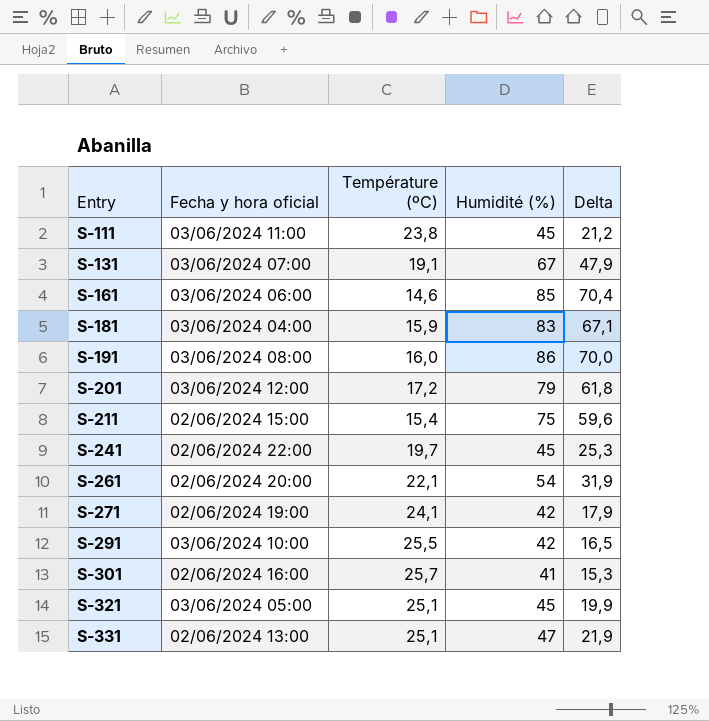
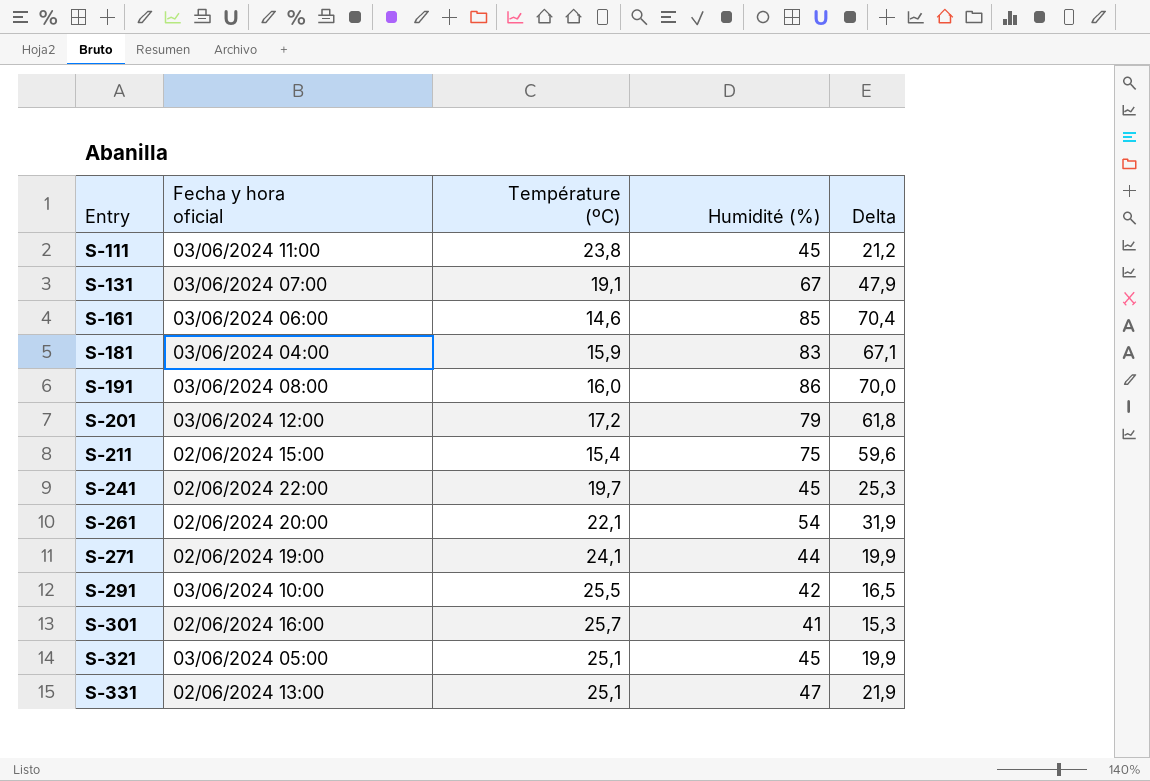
S-271 | Humidité (%): 42 -> 44
S-271 | Delta: 17,9 -> 19,9

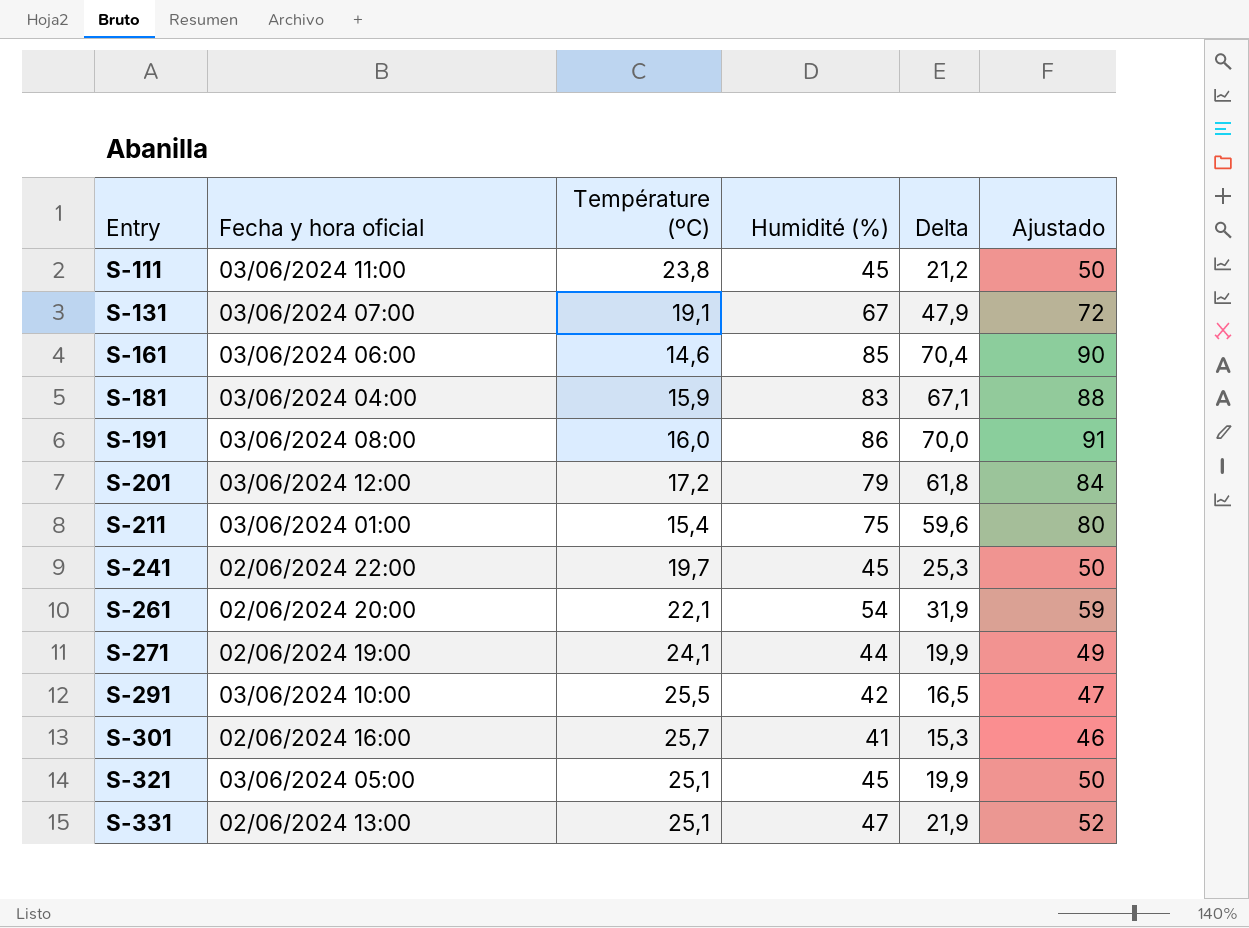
column Ajustado | formula: none -> [Humidité (%)] + 5
S-211 | Fecha y hora oficial: 02/06/2024 15:00 -> 03/06/2024 01:00

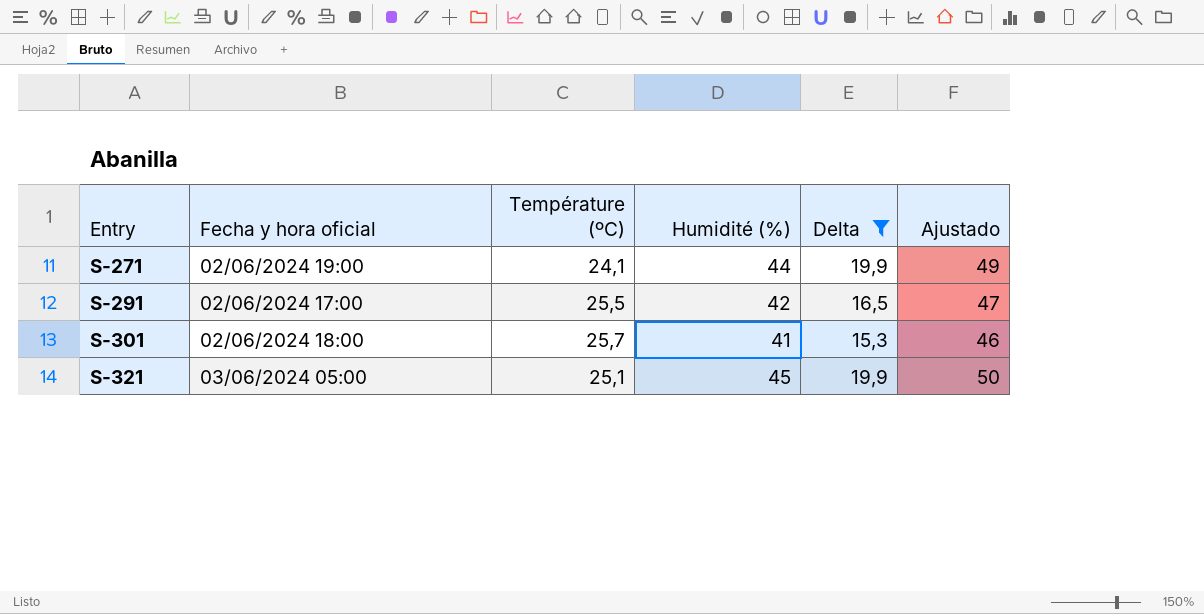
filter: none -> Delta <= 19,9
S-291 | Fecha y hora oficial: 03/06/2024 10:00 -> 02/06/2024 17:00
S-301 | Fecha y hora oficial: 02/06/2024 16:00 -> 02/06/2024 18:00

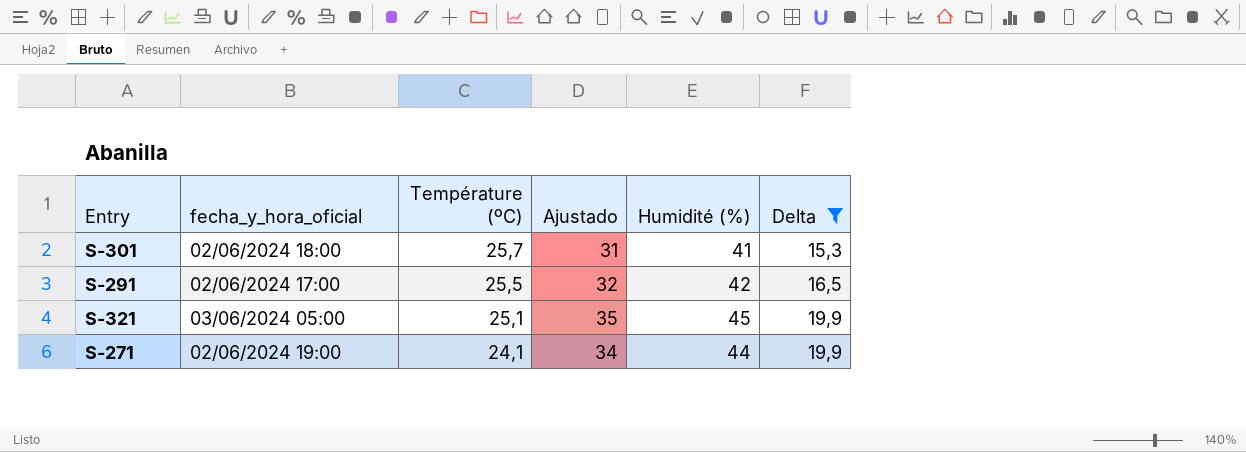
row order: Entry ascending -> Température (ºC) descending
column name: Fecha y hora oficial -> fecha_y_hora_oficial
column Ajustado | formula: [Humidité (%)] + 5 -> [Humidité (%)] - 10
column Ajustado | position: 6 -> 4

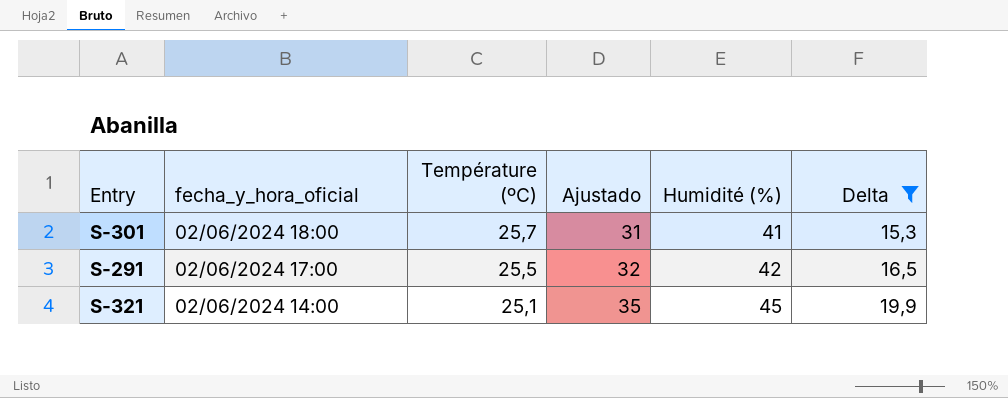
row S-271: 02/06/2024 19:00 | 24,1 | 34 | 44 | 19,9 -> none
S-321 | fecha_y_hora_oficial: 03/06/2024 05:00 -> 02/06/2024 14:00

